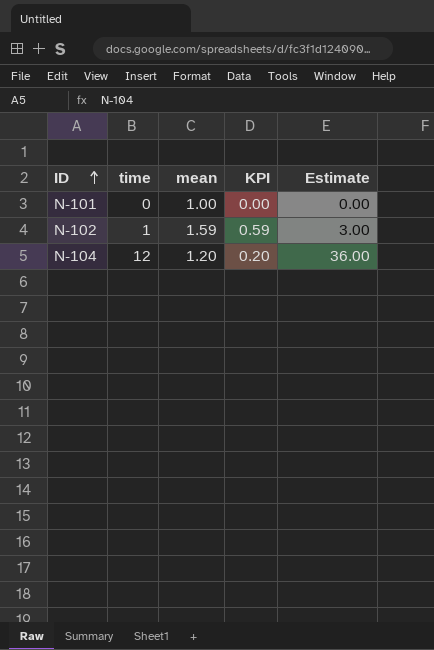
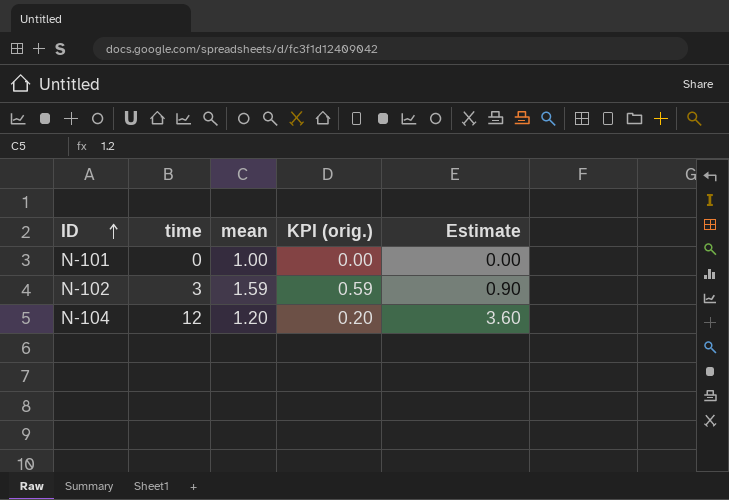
column name: KPI -> KPI (orig.)
column Estimate | formula: [time] * 3 -> [time] * 0.3
N-102 | time: 1 -> 3

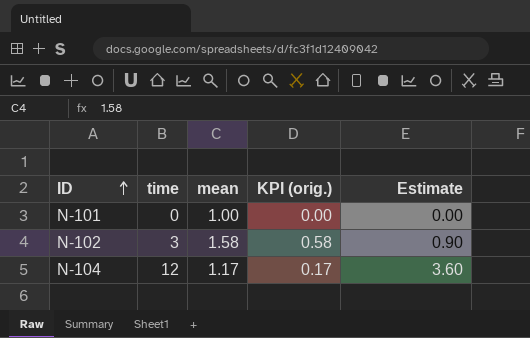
N-102 | mean: 1.59 -> 1.58
N-102 | KPI (orig.): 0.59 -> 0.58
N-104 | mean: 1.20 -> 1.17
N-104 | KPI (orig.): 0.20 -> 0.17

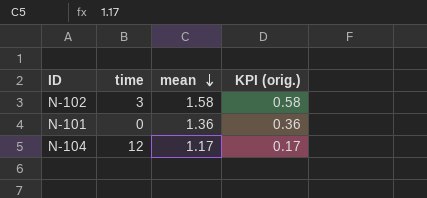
row order: ID ascending -> mean descending
column Estimate | formula: [time] * 0.3 -> none
N-101 | mean: 1.00 -> 1.36
N-101 | KPI (orig.): 0.00 -> 0.36

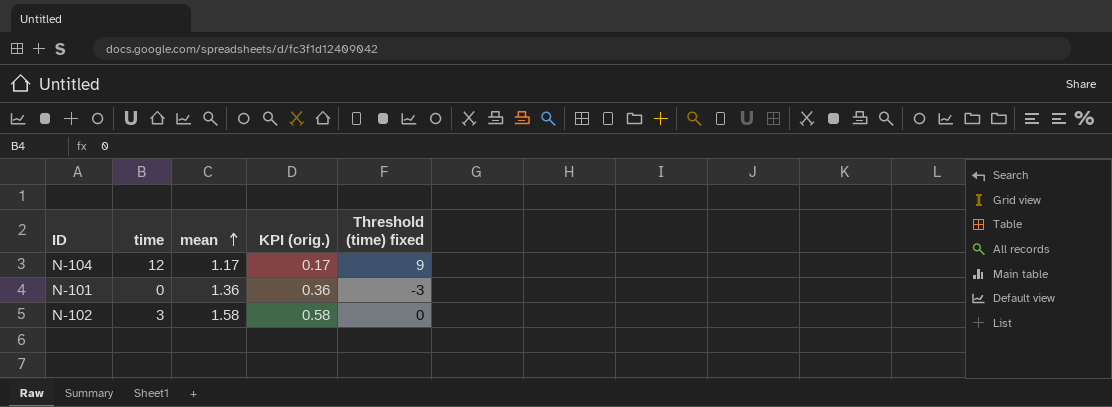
row order: mean descending -> mean ascending
column Threshold (time) fixed | formula: none -> [time] - 3

